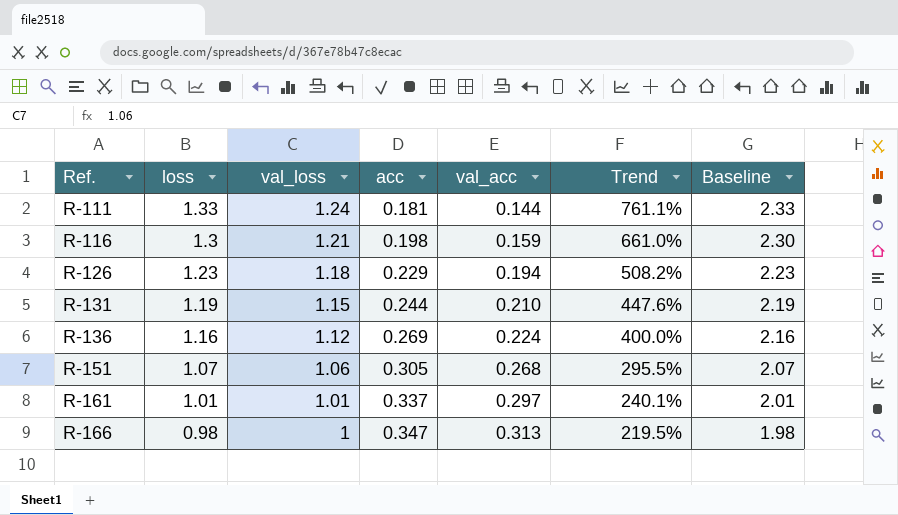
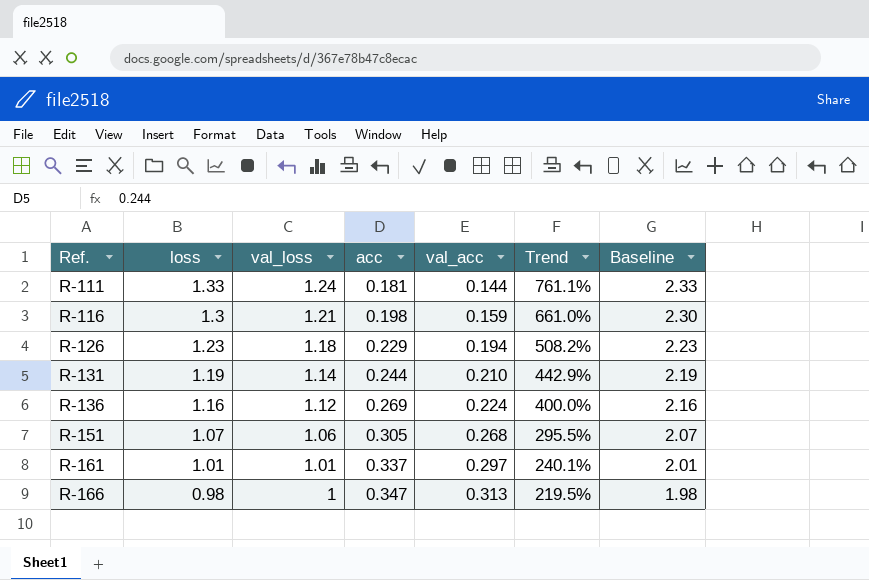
R-131 | val_loss: 1.15 -> 1.14
R-131 | Trend: 447.6% -> 442.9%

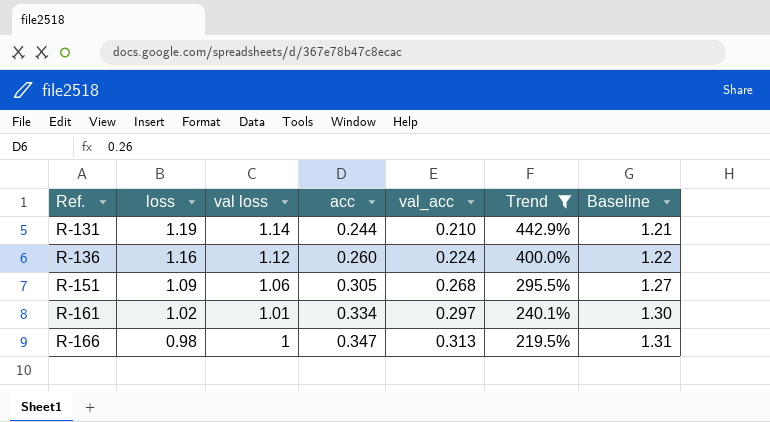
filter: none -> Trend <= 442.9%
column name: val_loss -> val loss
column Baseline | formula: [loss] + 1 -> [val_acc] + 1
R-136 | acc: 0.269 -> 0.260
R-151 | loss: 1.07 -> 1.09
R-161 | loss: 1.01 -> 1.02
R-161 | acc: 0.337 -> 0.334

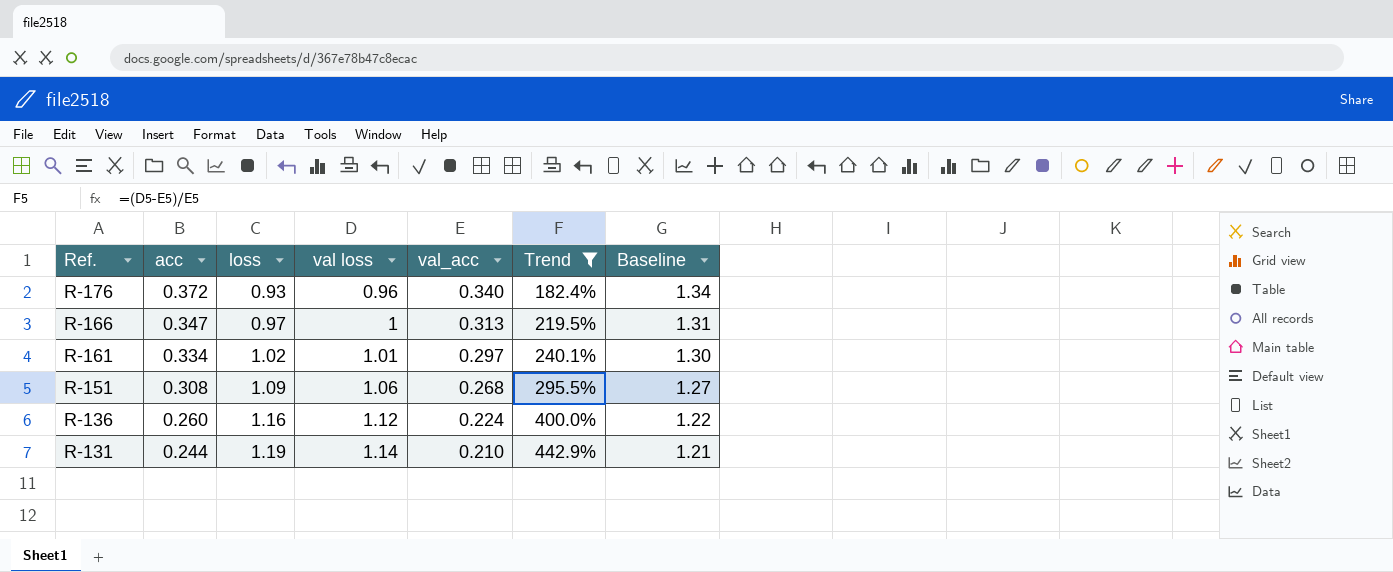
row order: Ref. ascending -> Ref. descending
column acc | position: 4 -> 2
row R-176: none -> 0.372 | 0.93 | 0.96 | 0.340 | 182.4% | 1.34
R-166 | loss: 0.98 -> 0.97
R-151 | acc: 0.305 -> 0.308

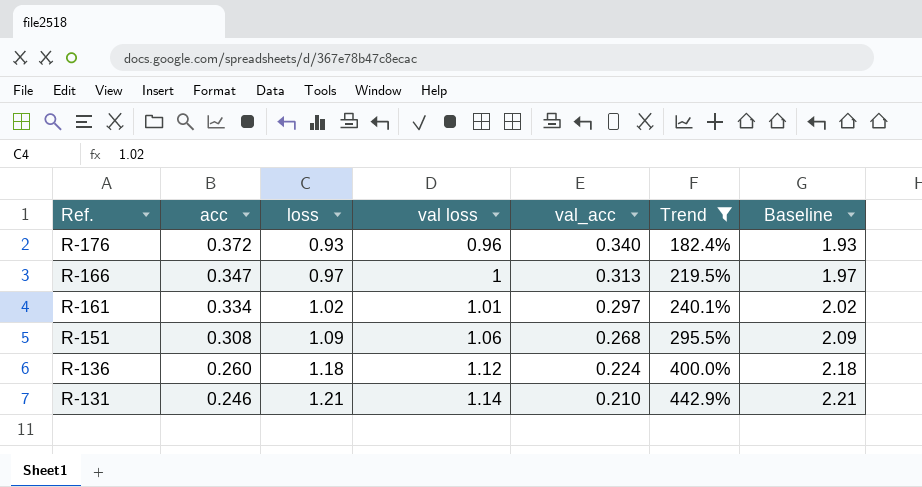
column Baseline | formula: [val_acc] + 1 -> [loss] + 1
R-136 | loss: 1.16 -> 1.18
R-131 | acc: 0.244 -> 0.246
R-131 | loss: 1.19 -> 1.21

